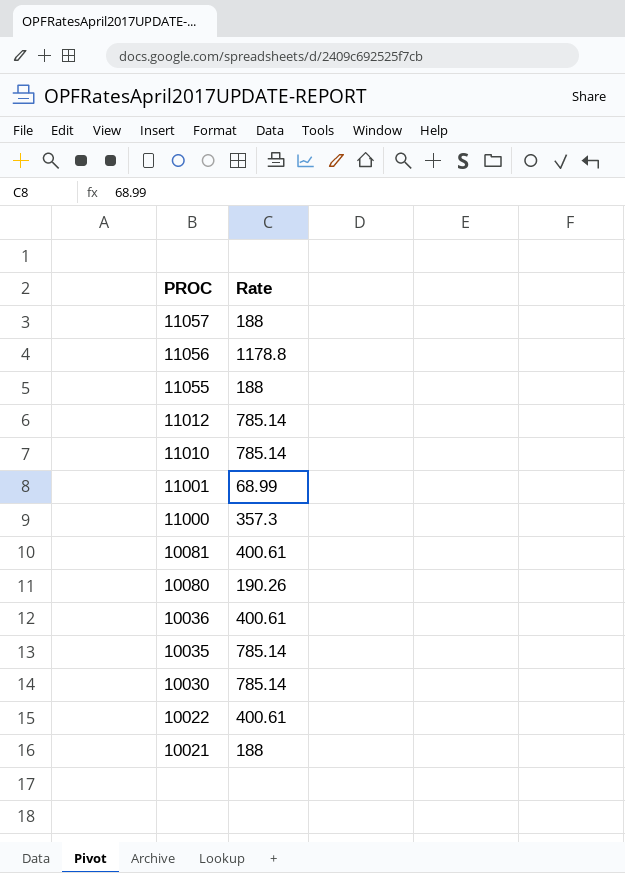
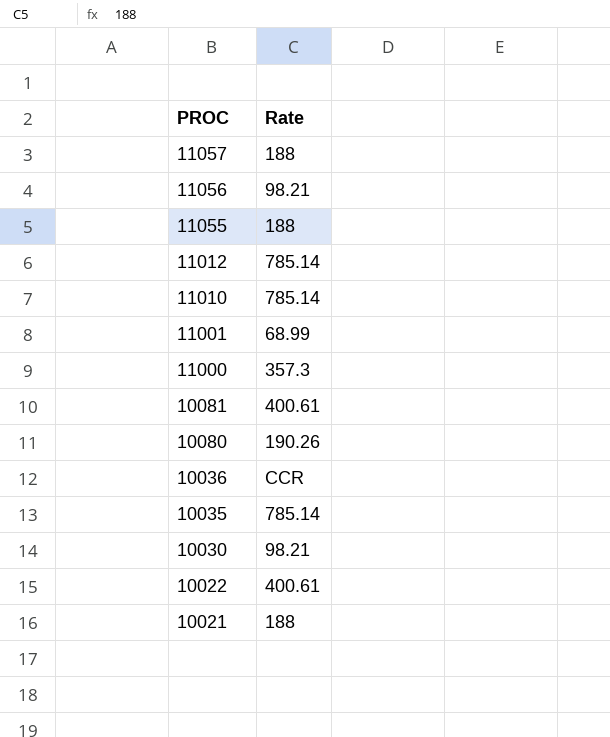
11056 | Rate: 1178.8 -> 98.21
10036 | Rate: 400.61 -> CCR
10030 | Rate: 785.14 -> 98.21

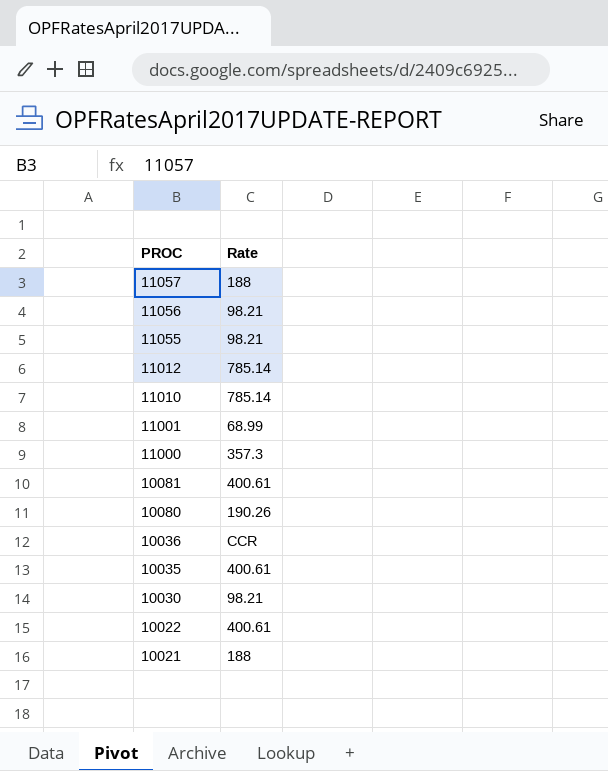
11055 | Rate: 188 -> 98.21
10035 | Rate: 785.14 -> 400.61

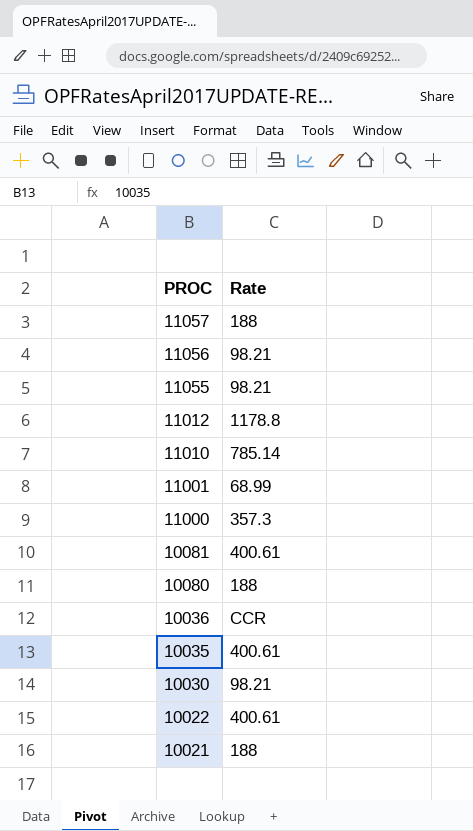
11012 | Rate: 785.14 -> 1178.8
10080 | Rate: 190.26 -> 188

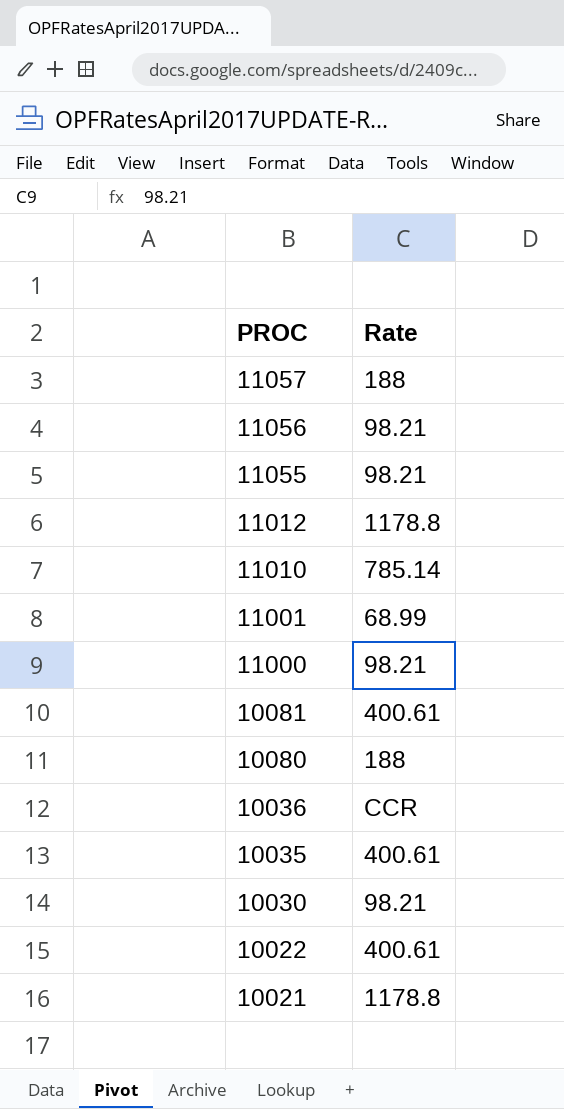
11000 | Rate: 357.3 -> 98.21
10021 | Rate: 188 -> 1178.8

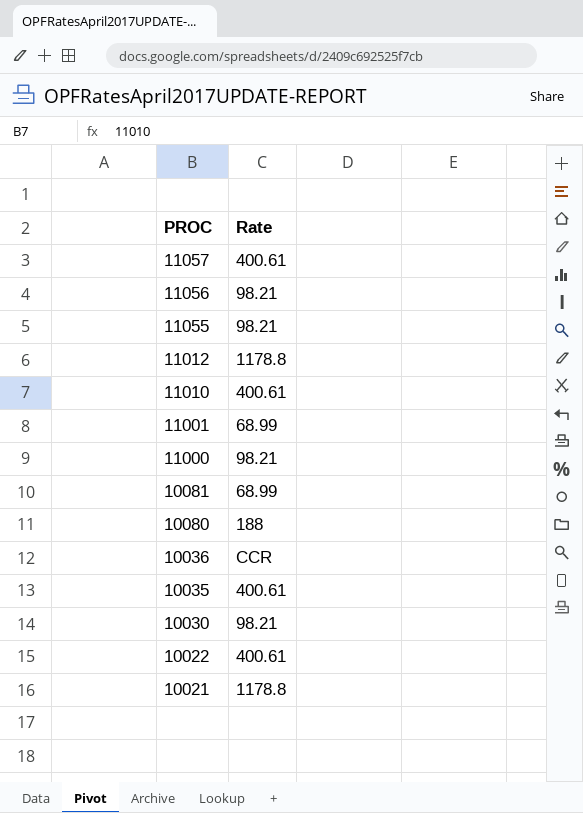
11057 | Rate: 188 -> 400.61
11010 | Rate: 785.14 -> 400.61
10081 | Rate: 400.61 -> 68.99

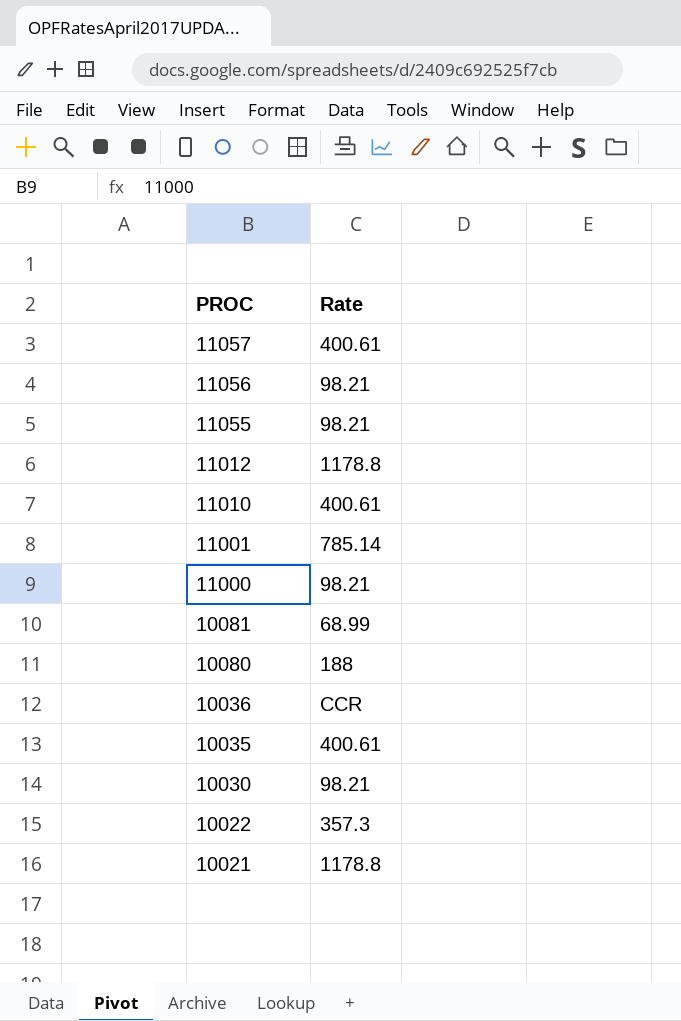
11001 | Rate: 68.99 -> 785.14
10022 | Rate: 400.61 -> 357.3

